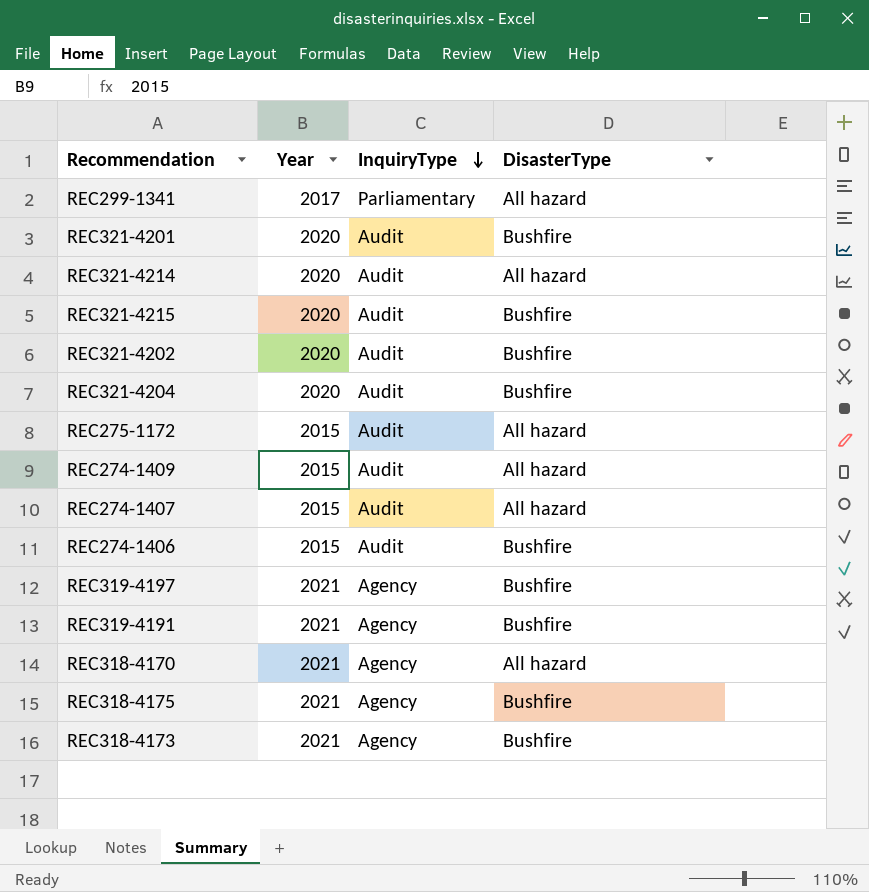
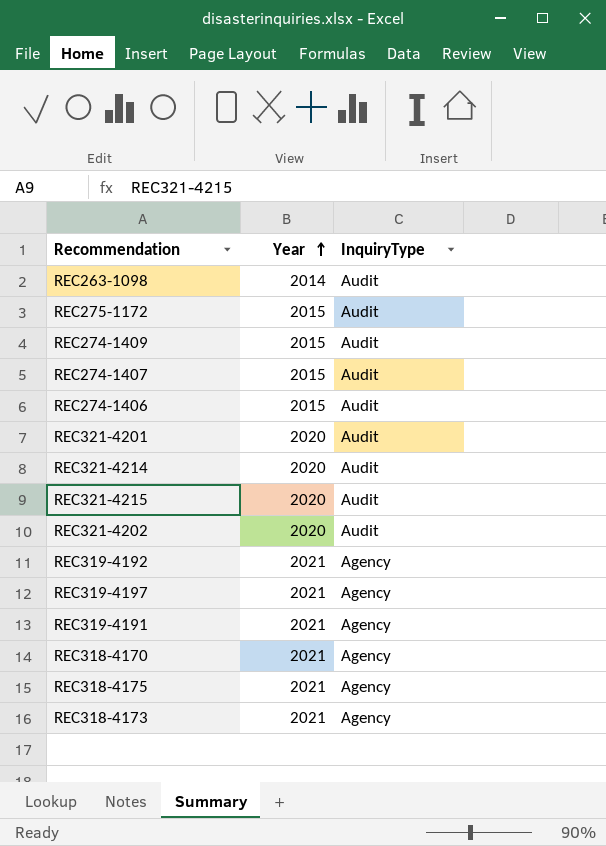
row order: InquiryType descending -> Year ascending
column DisasterType | position: 4 -> none
row REC299-1341: 2017 | Parliamentary | All hazard -> none
row REC321-4204: 2020 | Audit | Bushfire -> none
row REC263-1098: none -> 2014 | Audit
row REC319-4192: none -> 2021 | Agency

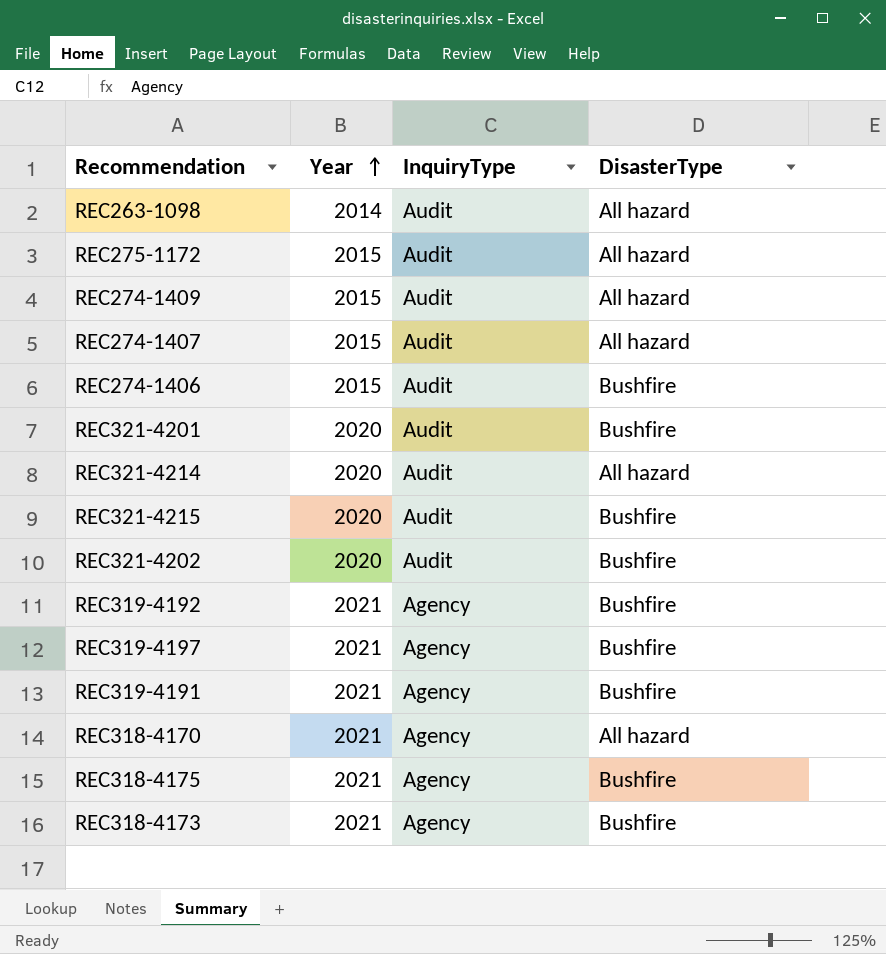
column DisasterType | position: none -> 4

